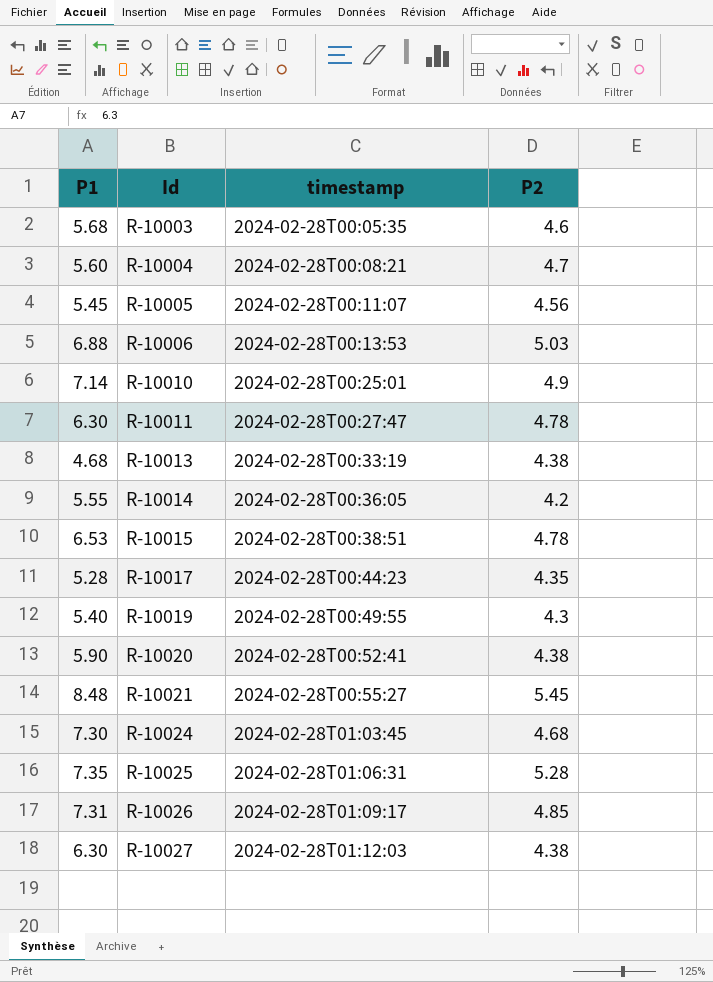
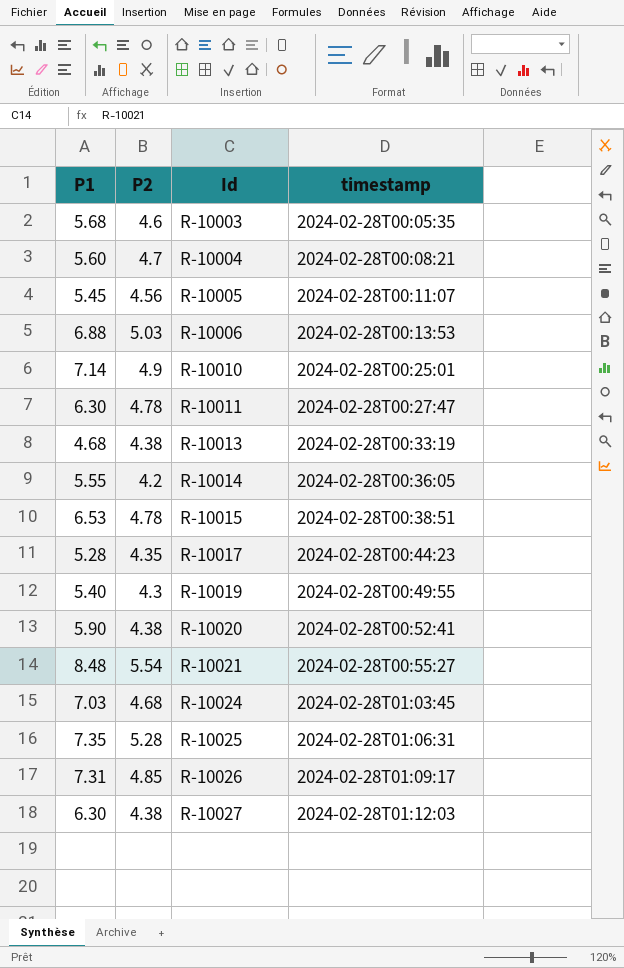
column P2 | position: 4 -> 2
R-10021 | P2: 5.45 -> 5.54
R-10024 | P1: 7.30 -> 7.03

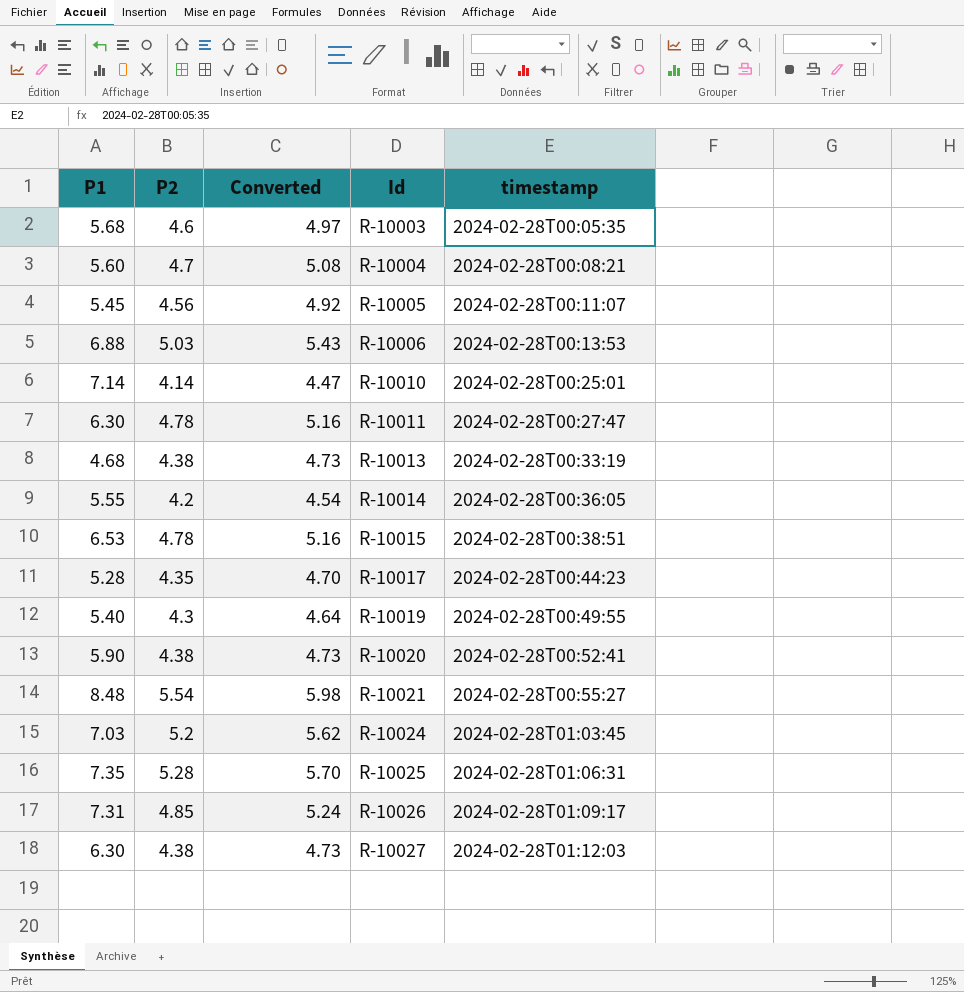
column Converted | formula: none -> [P2] * 1.08
R-10010 | P2: 4.9 -> 4.14
R-10024 | P2: 4.68 -> 5.2

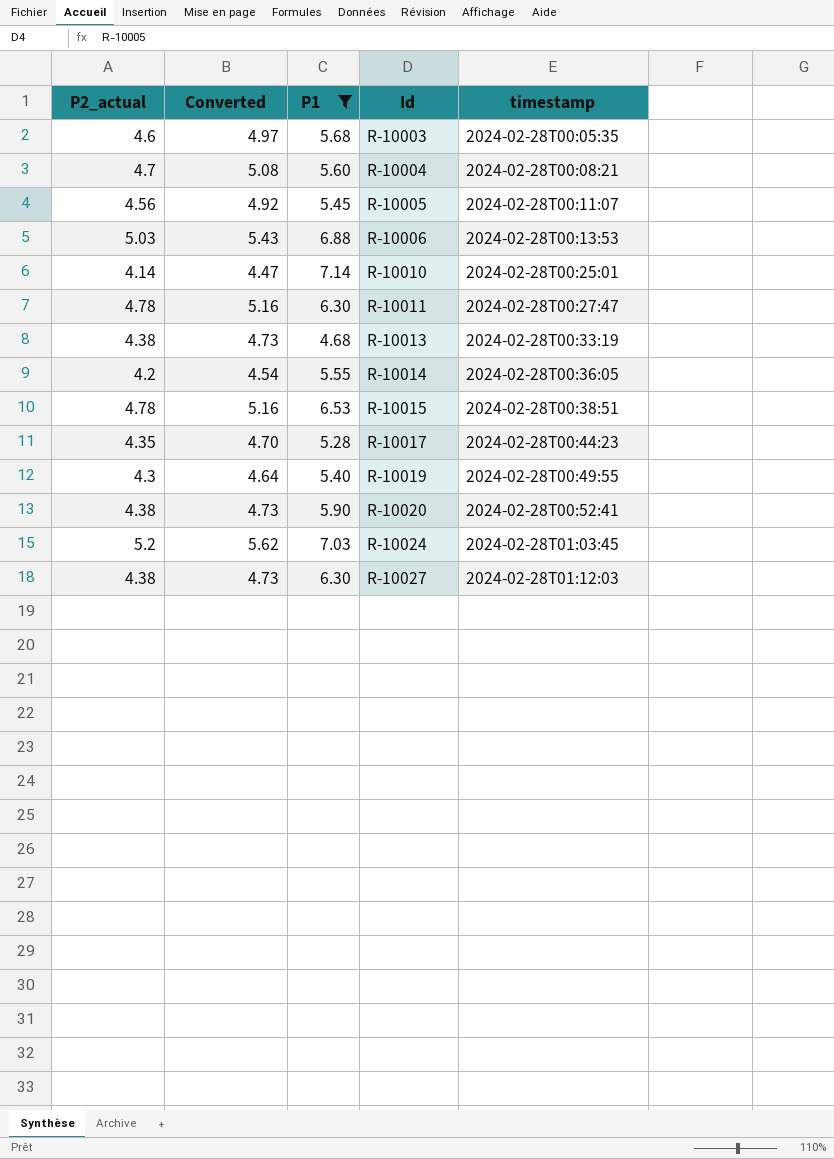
filter: none -> P1 <= 7.14
column name: P2 -> P2_actual
column P1 | position: 1 -> 3

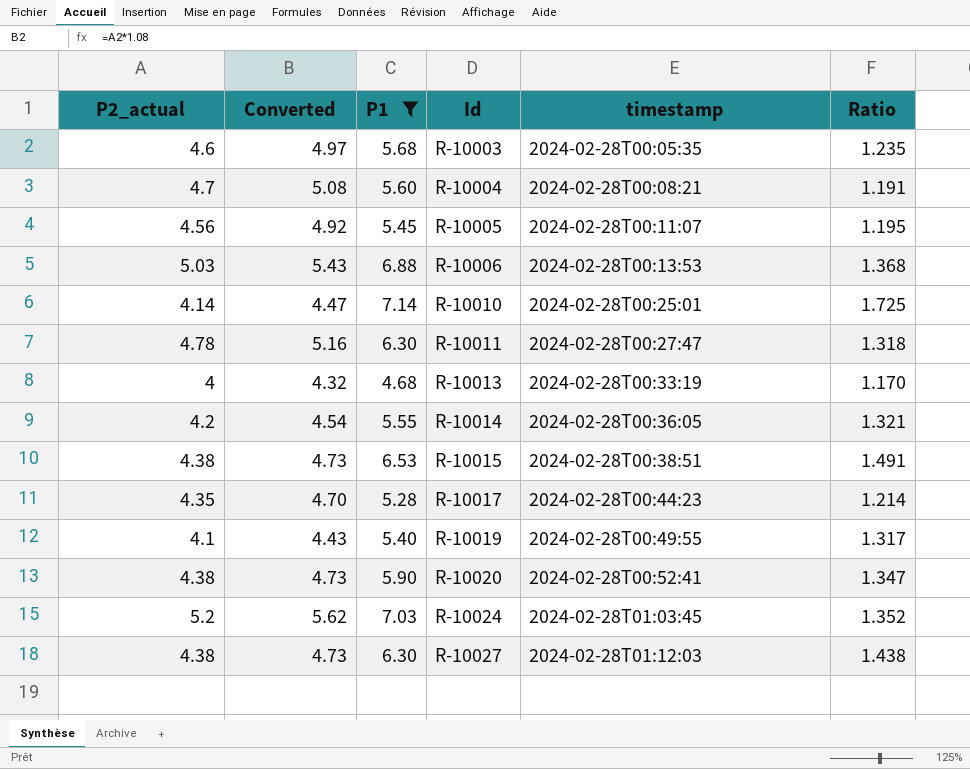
column Ratio | formula: none -> [P1] / [P2_actual]
R-10013 | P2_actual: 4.38 -> 4
R-10013 | Converted: 4.73 -> 4.32
R-10015 | P2_actual: 4.78 -> 4.38
R-10015 | Converted: 5.16 -> 4.73
R-10019 | P2_actual: 4.3 -> 4.1
R-10019 | Converted: 4.64 -> 4.43

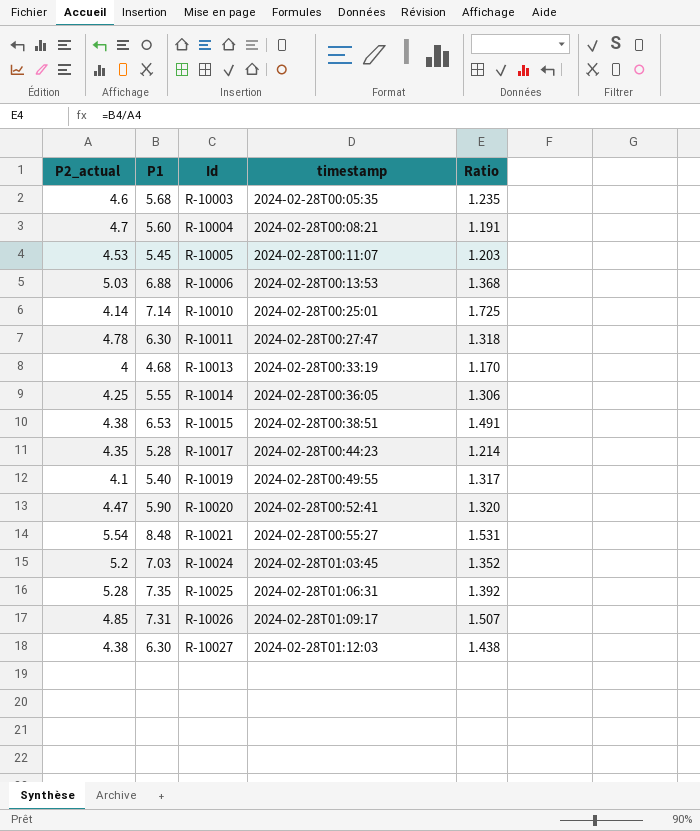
filter: P1 <= 7.14 -> none
column Converted | formula: [P2_actual] * 1.08 -> none
R-10005 | P2_actual: 4.56 -> 4.53
R-10005 | Ratio: 1.195 -> 1.203
R-10014 | P2_actual: 4.2 -> 4.25
R-10014 | Ratio: 1.321 -> 1.306
R-10020 | P2_actual: 4.38 -> 4.47
R-10020 | Ratio: 1.347 -> 1.320

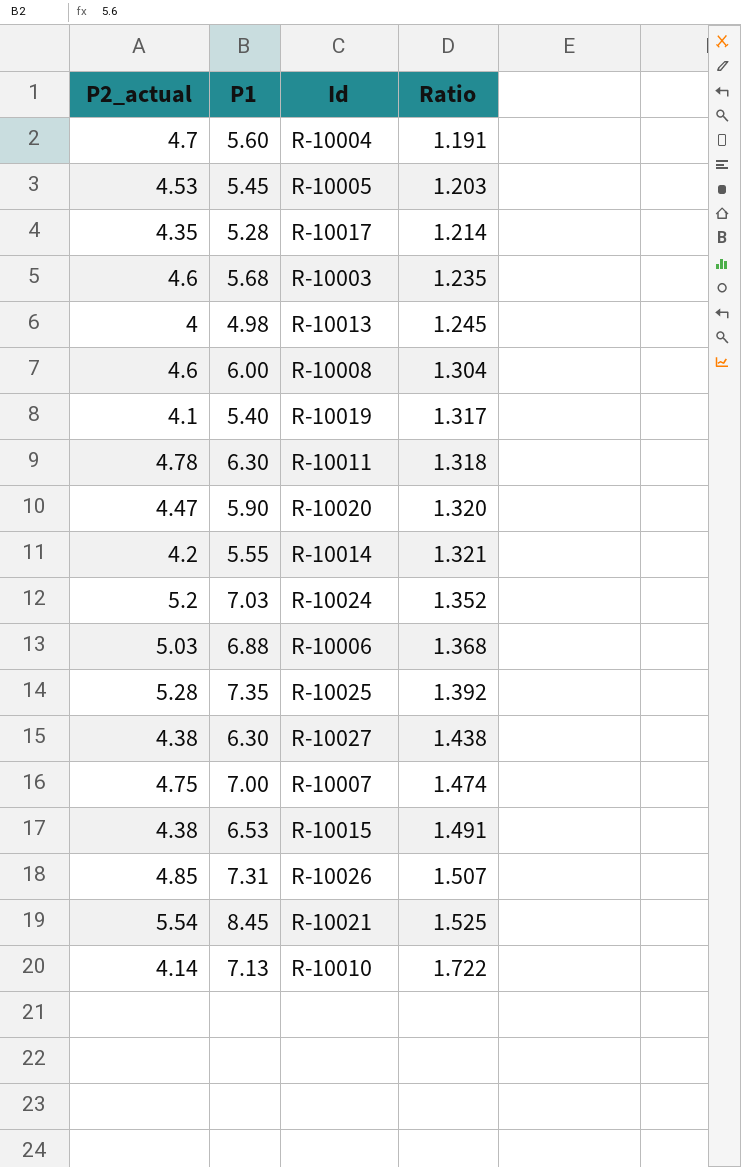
row order: Id ascending -> Ratio ascending
column timestamp | position: 4 -> none
R-10013 | P1: 4.68 -> 4.98
R-10013 | Ratio: 1.170 -> 1.245
row R-10008: none -> 4.6 | 6.00 | 1.304
R-10014 | P2_actual: 4.25 -> 4.2
R-10014 | Ratio: 1.306 -> 1.321
row R-10007: none -> 4.75 | 7.00 | 1.474
R-10021 | P1: 8.48 -> 8.45
R-10021 | Ratio: 1.531 -> 1.525
R-10010 | P1: 7.14 -> 7.13
R-10010 | Ratio: 1.725 -> 1.722

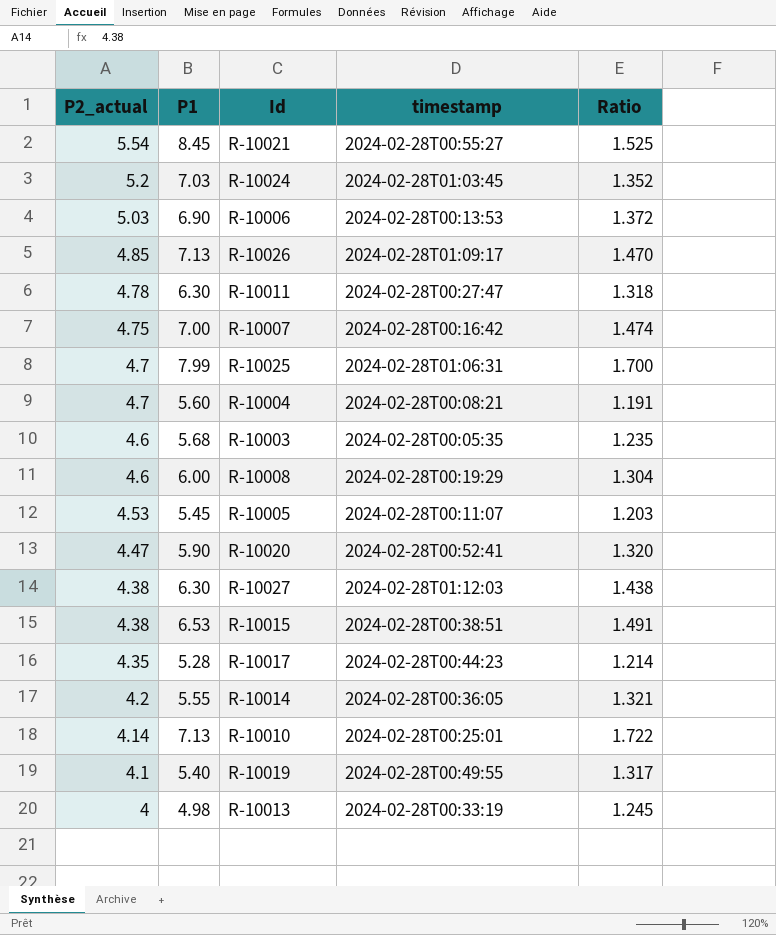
row order: Ratio ascending -> P2_actual descending
column timestamp | position: none -> 4
R-10006 | P1: 6.88 -> 6.90
R-10006 | Ratio: 1.368 -> 1.372
R-10026 | P1: 7.31 -> 7.13
R-10026 | Ratio: 1.507 -> 1.470
R-10025 | P2_actual: 5.28 -> 4.7
R-10025 | P1: 7.35 -> 7.99
R-10025 | Ratio: 1.392 -> 1.700

